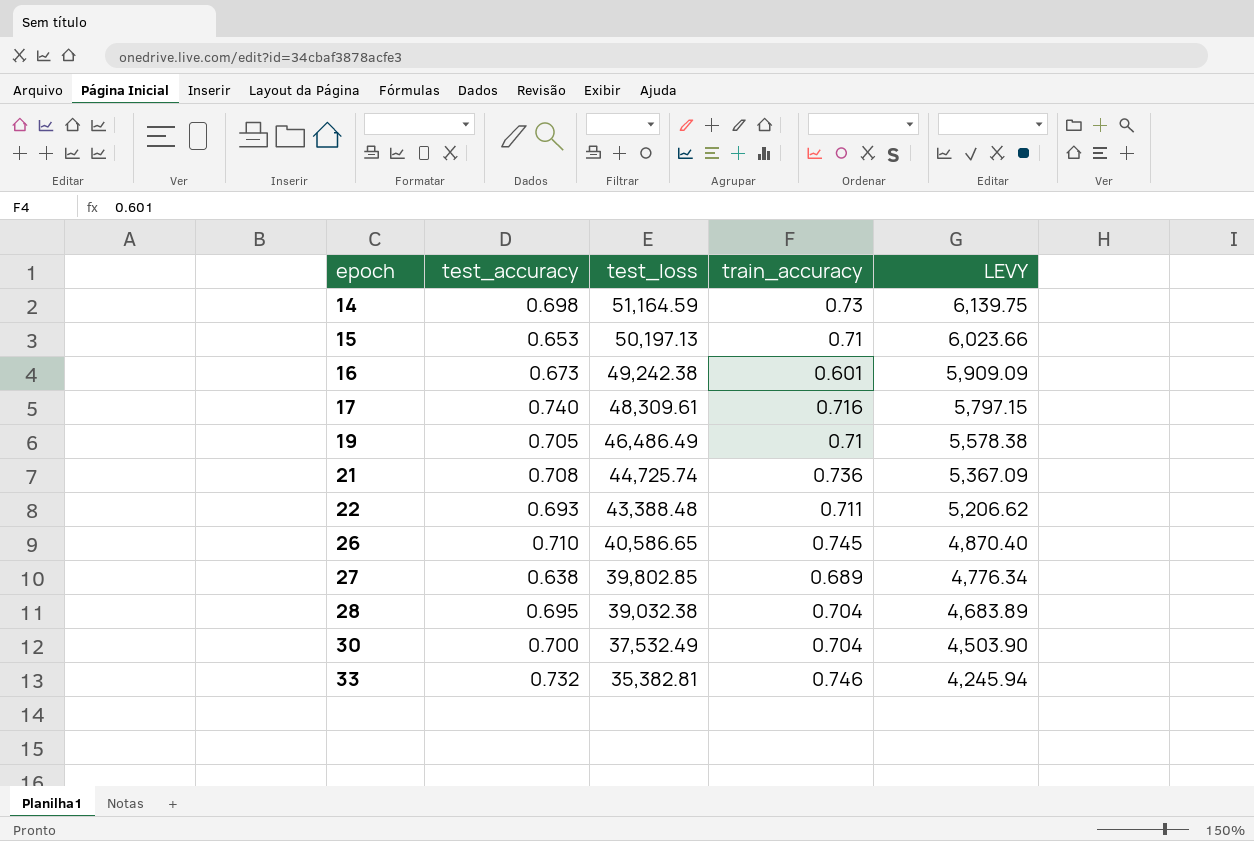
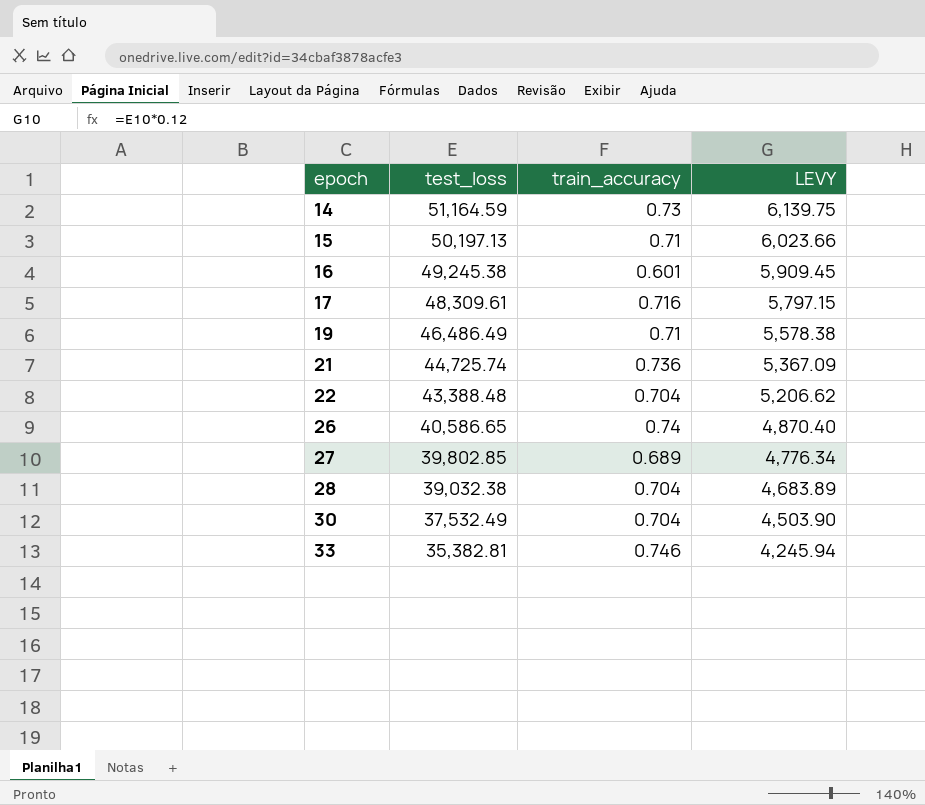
column test_accuracy | position: 2 -> none
16 | test_loss: 49,242.38 -> 49,245.38
16 | LEVY: 5,909.09 -> 5,909.45
22 | train_accuracy: 0.711 -> 0.704
26 | train_accuracy: 0.745 -> 0.74

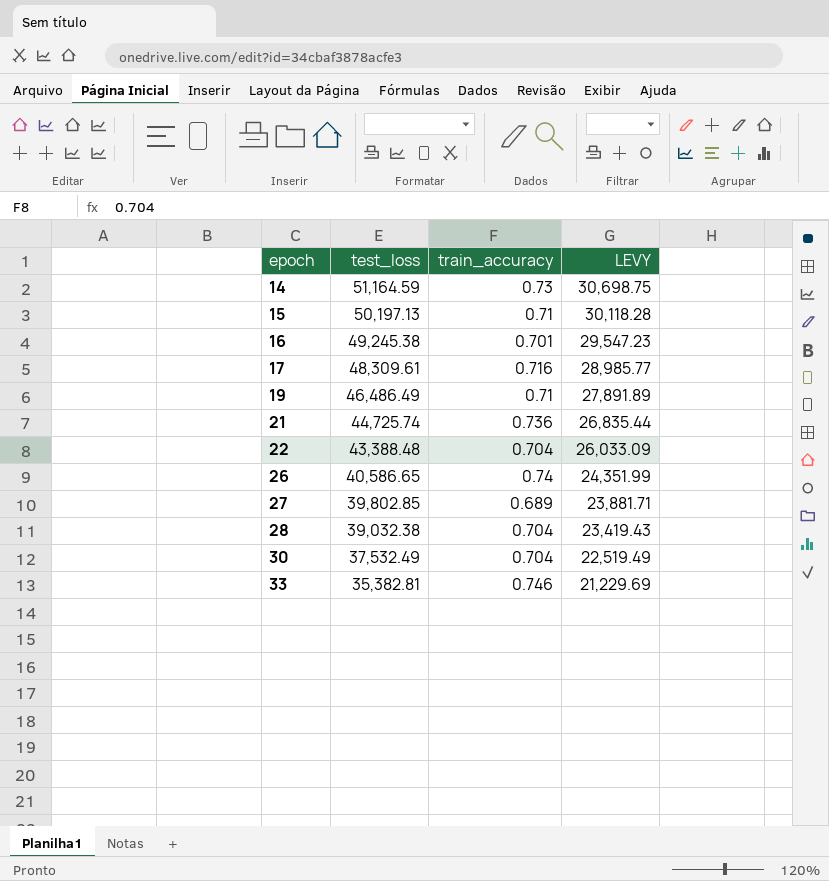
column LEVY | formula: [test_loss] * 0.12 -> [test_loss] * 0.6
16 | train_accuracy: 0.601 -> 0.701

